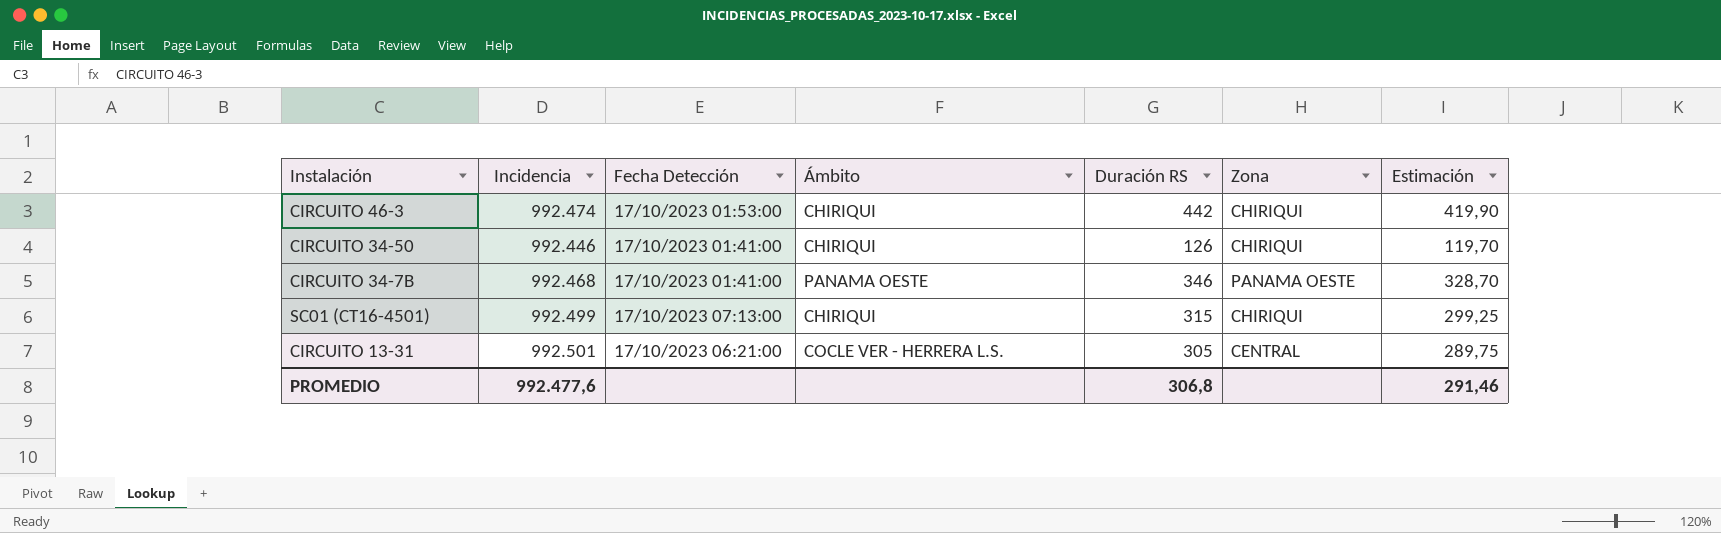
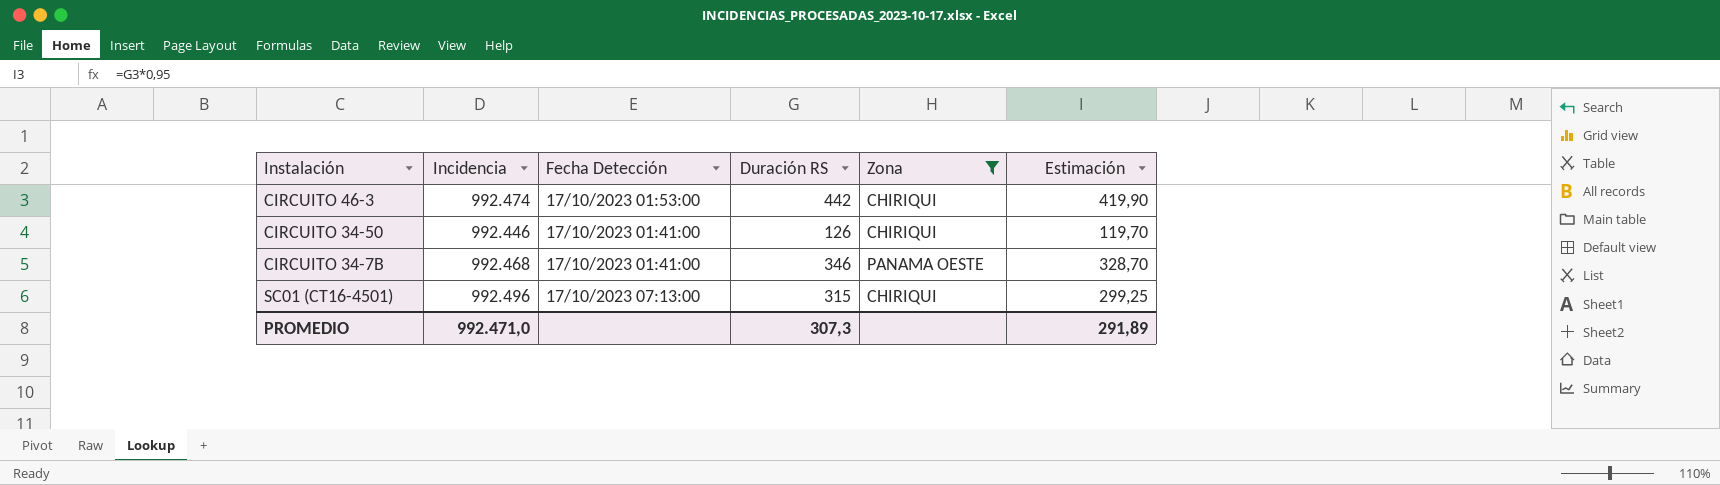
filter: none -> Zona != CENTRAL
column Ámbito | position: 4 -> none
SC01 (CT16-4501) | Incidencia: 992.499 -> 992.496
PROMEDIO | Incidencia: 992.477,6 -> 992.471,0
PROMEDIO | Duración RS: 306,8 -> 307,3
PROMEDIO | Estimación: 291,46 -> 291,89

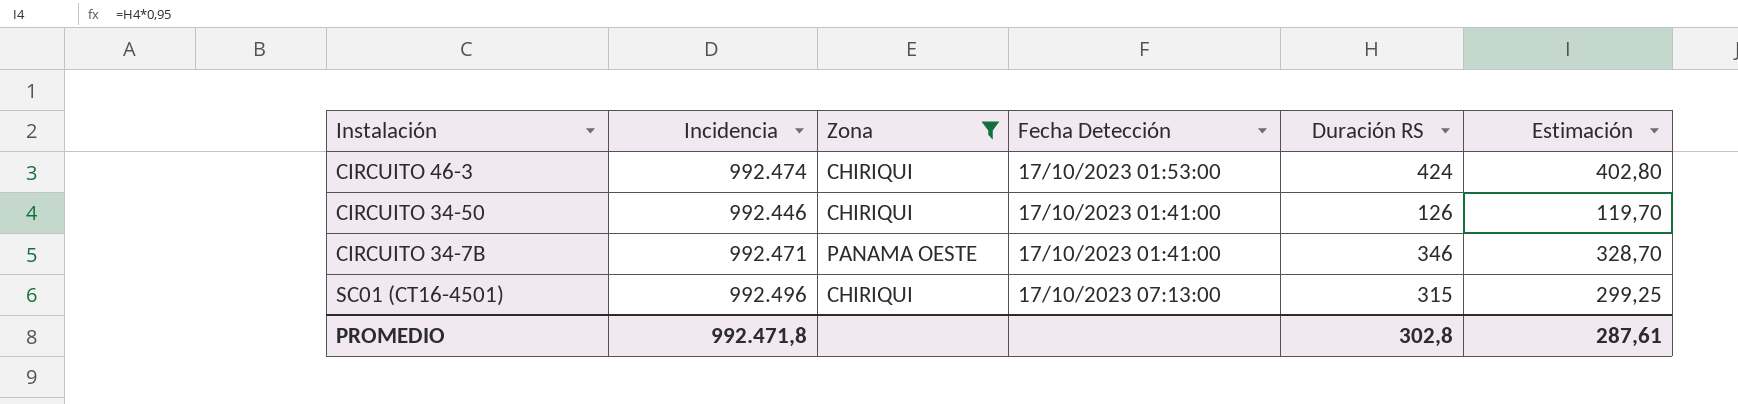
column Zona | position: 5 -> 3
CIRCUITO 46-3 | Duración RS: 442 -> 424
CIRCUITO 46-3 | Estimación: 419,90 -> 402,80
CIRCUITO 34-7B | Incidencia: 992.468 -> 992.471
PROMEDIO | Incidencia: 992.471,0 -> 992.471,8
PROMEDIO | Duración RS: 307,3 -> 302,8
PROMEDIO | Estimación: 291,89 -> 287,61

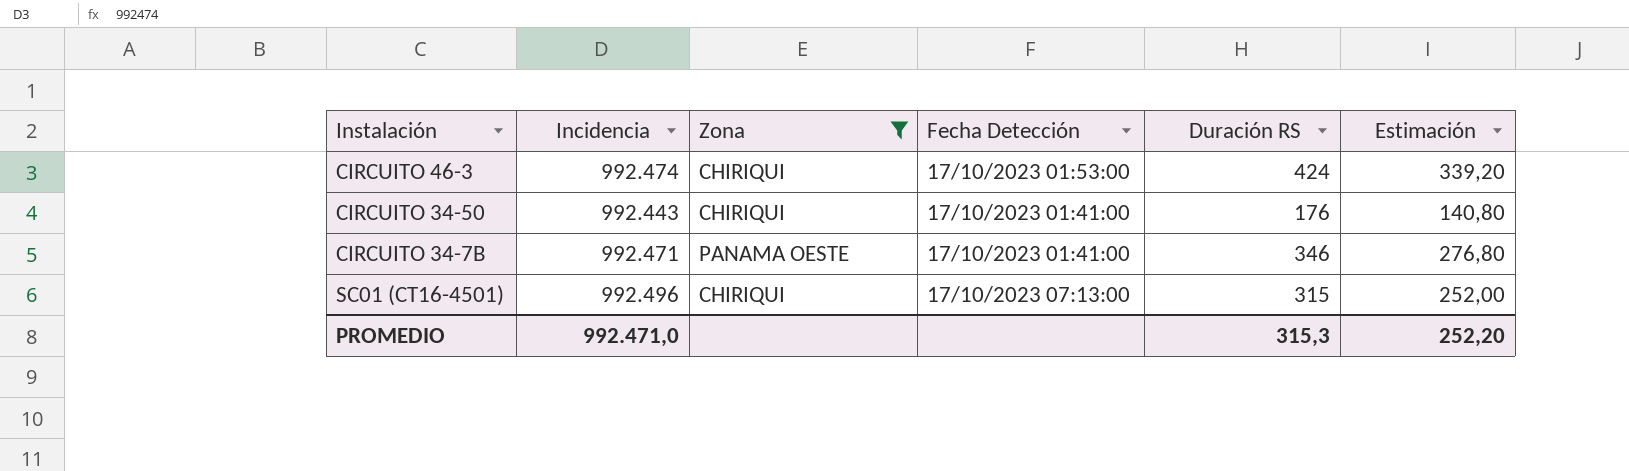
column Estimación | formula: [Duración RS] * 0,95 -> [Duración RS] * 0,8
CIRCUITO 34-50 | Incidencia: 992.446 -> 992.443
CIRCUITO 34-50 | Duración RS: 126 -> 176
PROMEDIO | Incidencia: 992.471,8 -> 992.471,0
PROMEDIO | Duración RS: 302,8 -> 315,3
PROMEDIO | Estimación: 287,61 -> 252,20

